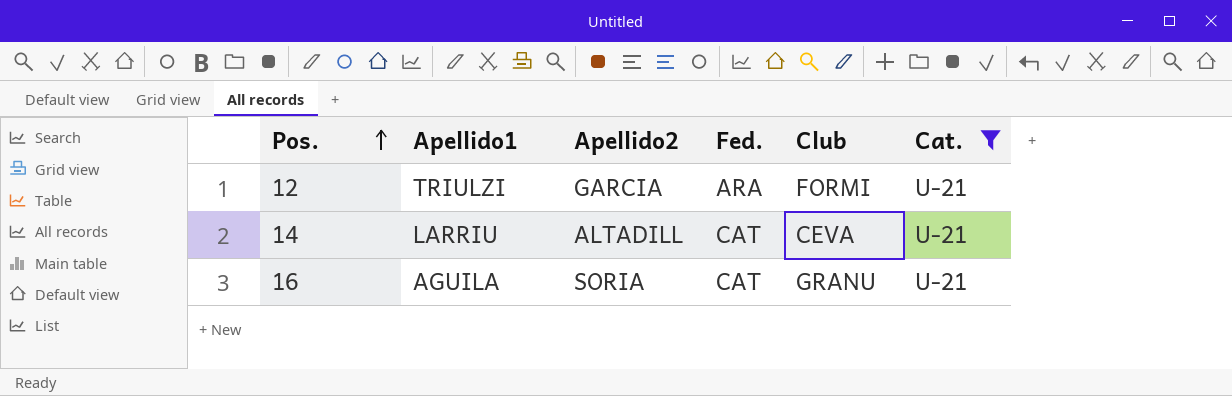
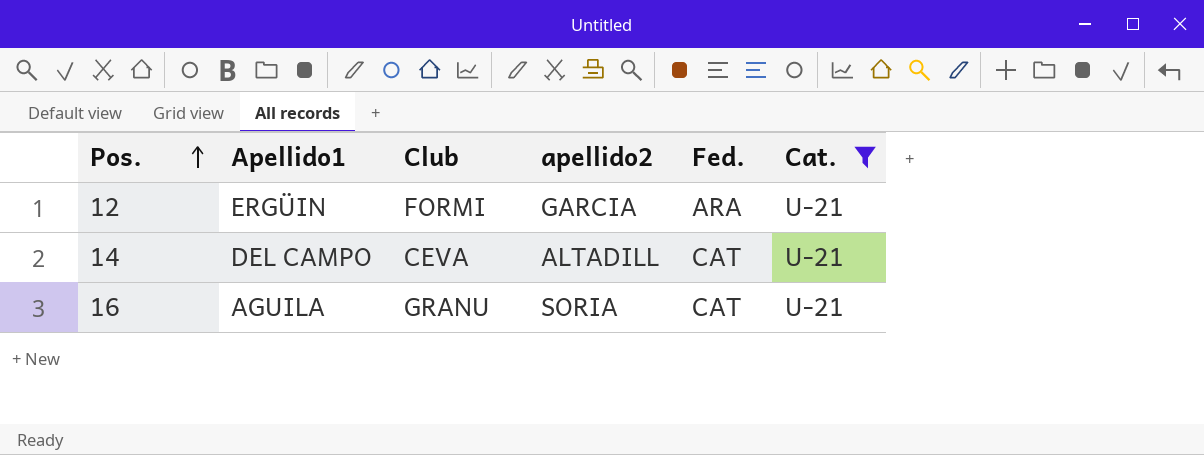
column Club | position: 5 -> 3
column name: Apellido2 -> apellido2
12 | Apellido1: TRIULZI -> ERGÜIN
14 | Apellido1: LARRIU -> DEL CAMPO

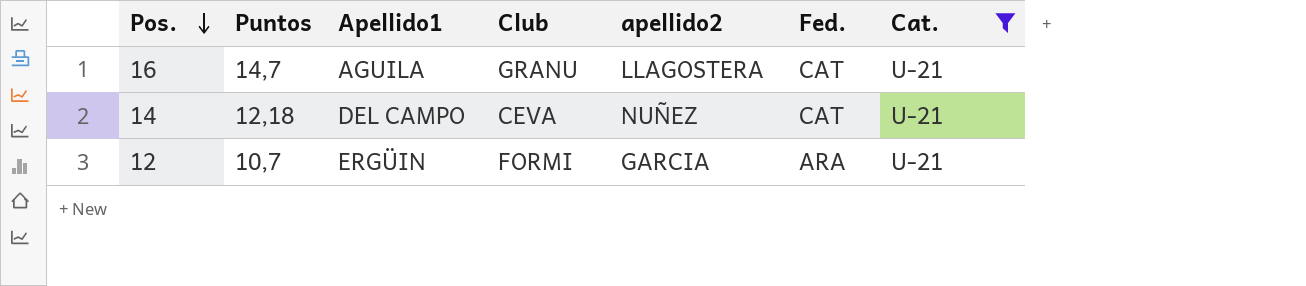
row order: Pos. ascending -> Pos. descending
column Puntos | position: none -> 2
16 | apellido2: SORIA -> LLAGOSTERA
14 | apellido2: ALTADILL -> NUÑEZ

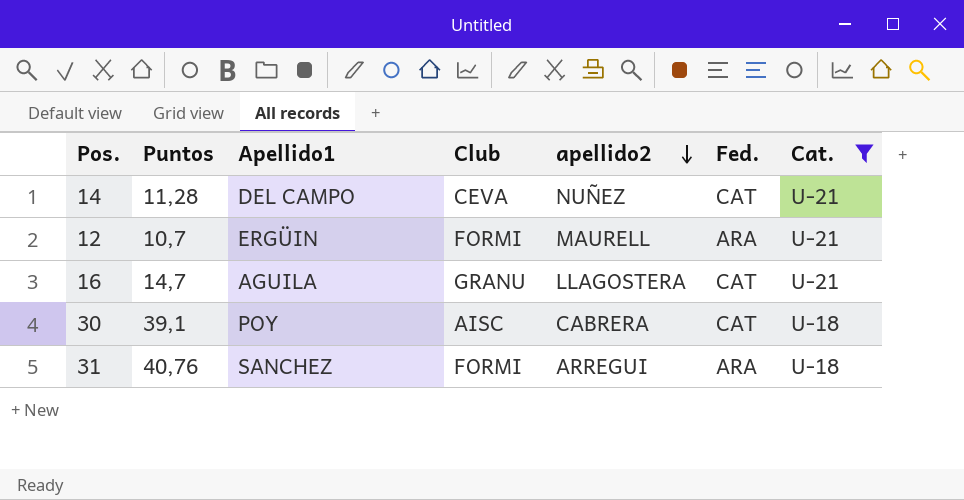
row order: Pos. descending -> apellido2 descending
14 | Puntos: 12,18 -> 11,28
12 | apellido2: GARCIA -> MAURELL
row 30: none -> 39,1 | POY | AISC | CABRERA | CAT | U-18
row 31: none -> 40,76 | SANCHEZ | FORMI | ARREGUI | ARA | U-18

